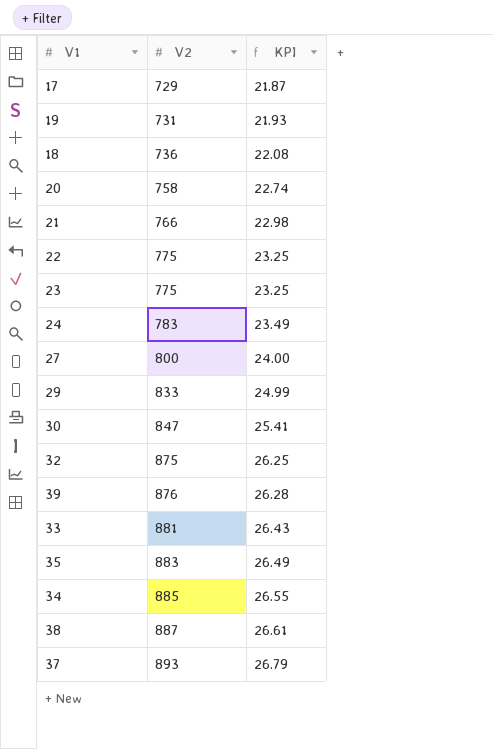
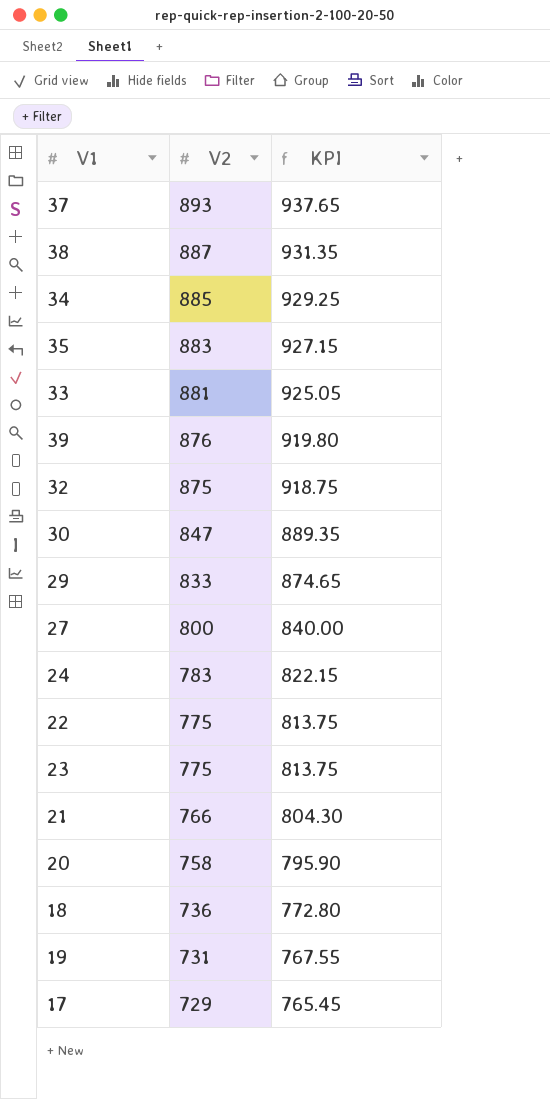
row order: V2 ascending -> V2 descending
column KPI | formula: [V2] * 0.03 -> [V2] * 1.05

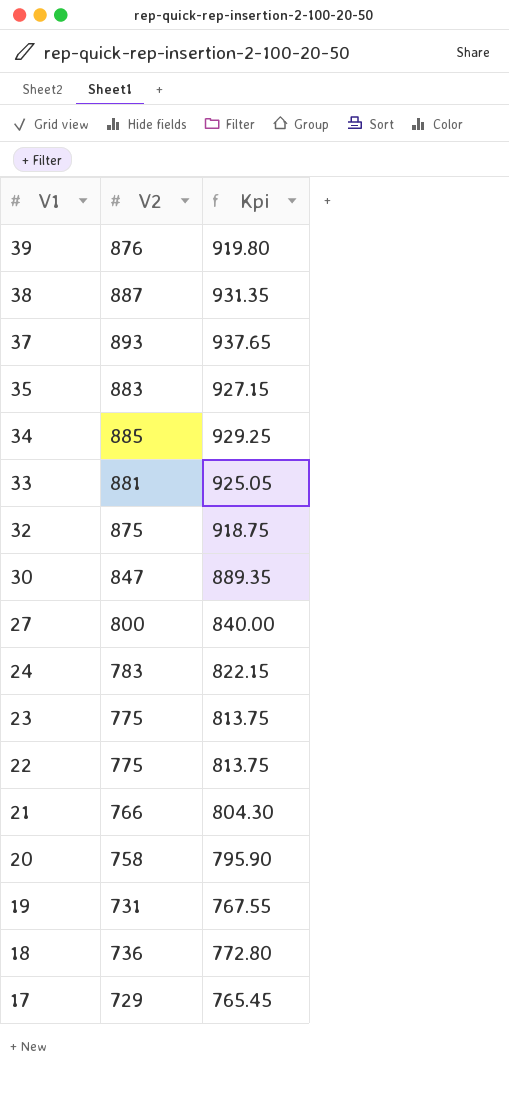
row order: V2 descending -> V1 descending
column name: KPI -> Kpi
row 29: 833 | 874.65 -> none

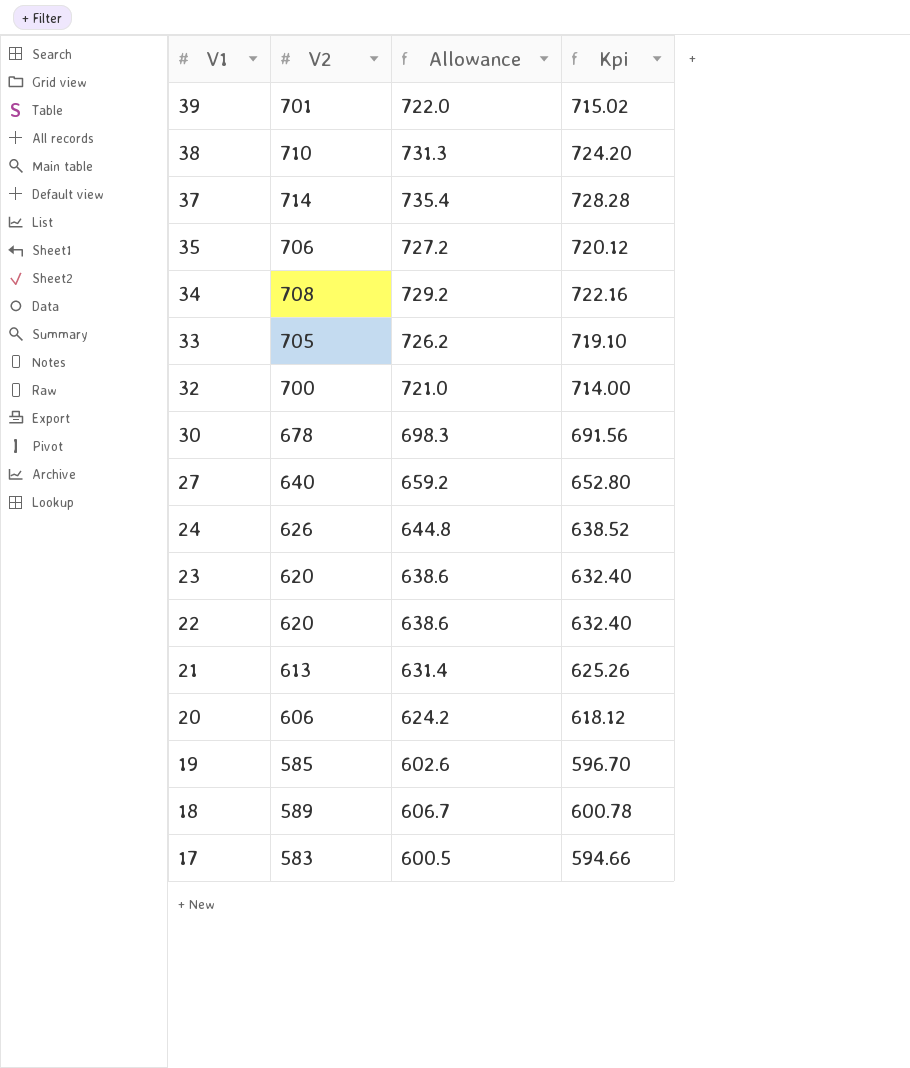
column Allowance | formula: none -> [V2] * 1.03
column Kpi | formula: [V2] * 1.05 -> [V2] * 1.02
39 | V2: 876 -> 701
38 | V2: 887 -> 710
37 | V2: 893 -> 714
35 | V2: 883 -> 706
34 | V2: 885 -> 708
33 | V2: 881 -> 705
32 | V2: 875 -> 700
30 | V2: 847 -> 678
27 | V2: 800 -> 640
24 | V2: 783 -> 626
23 | V2: 775 -> 620
22 | V2: 775 -> 620
21 | V2: 766 -> 613
20 | V2: 758 -> 606
19 | V2: 731 -> 585
18 | V2: 736 -> 589
17 | V2: 729 -> 583

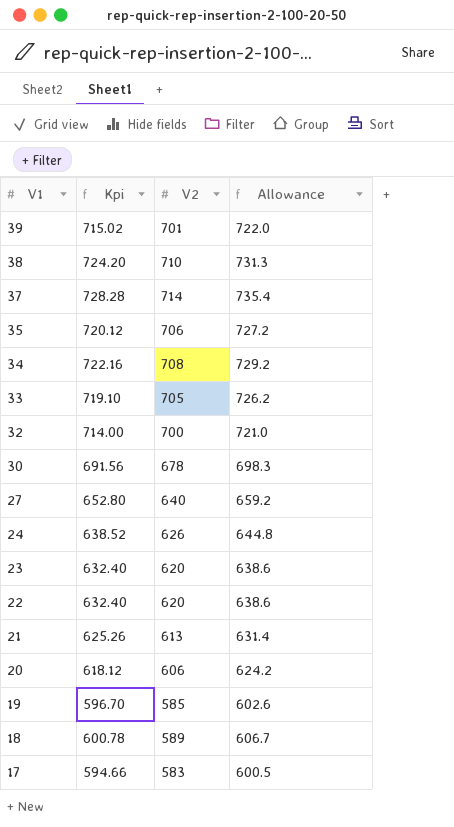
column Kpi | position: 4 -> 2

